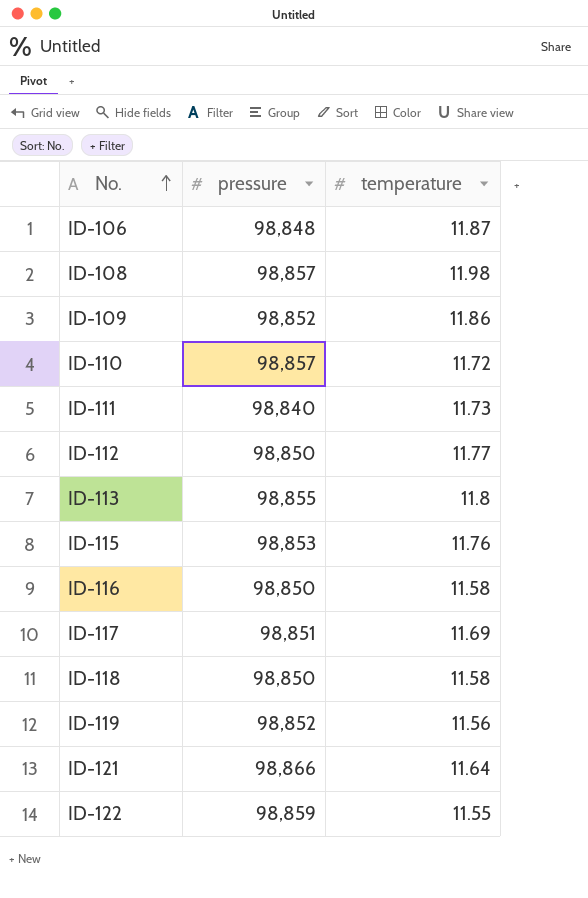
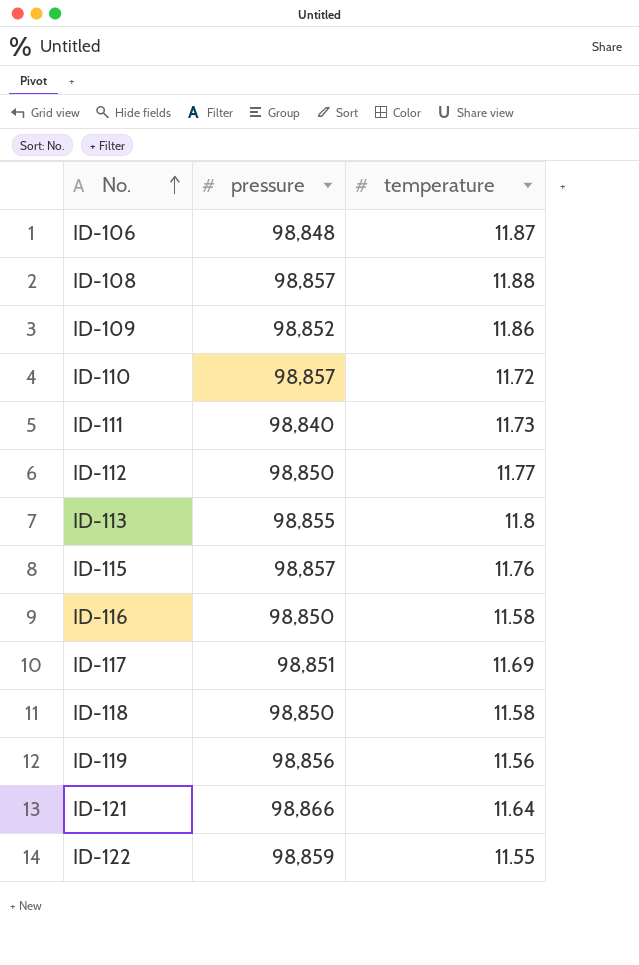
ID-108 | temperature: 11.98 -> 11.88
ID-115 | pressure: 98,853 -> 98,857
ID-119 | pressure: 98,852 -> 98,856

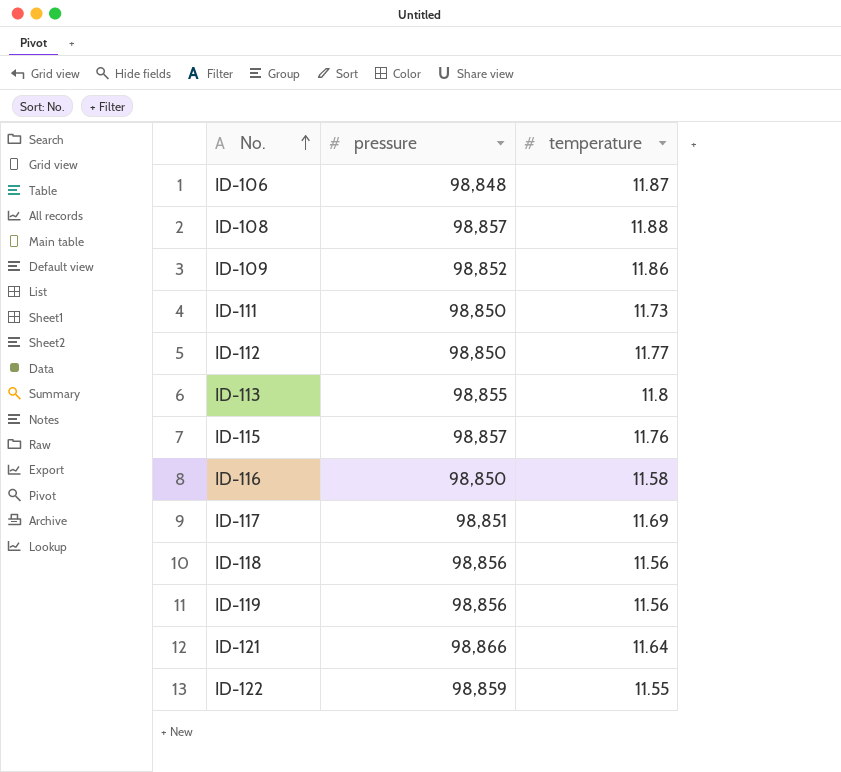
row ID-110: 98,857 | 11.72 -> none
ID-111 | pressure: 98,840 -> 98,850
ID-118 | pressure: 98,850 -> 98,856
ID-118 | temperature: 11.58 -> 11.56

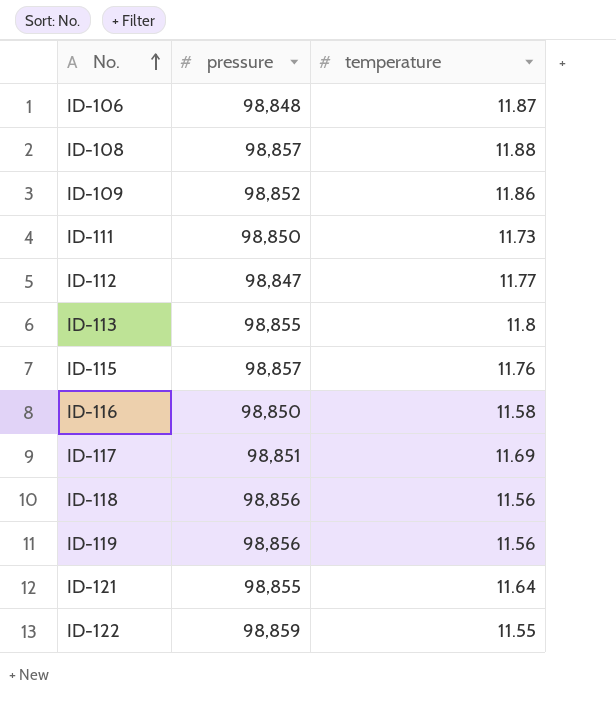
ID-112 | pressure: 98,850 -> 98,847
ID-121 | pressure: 98,866 -> 98,855

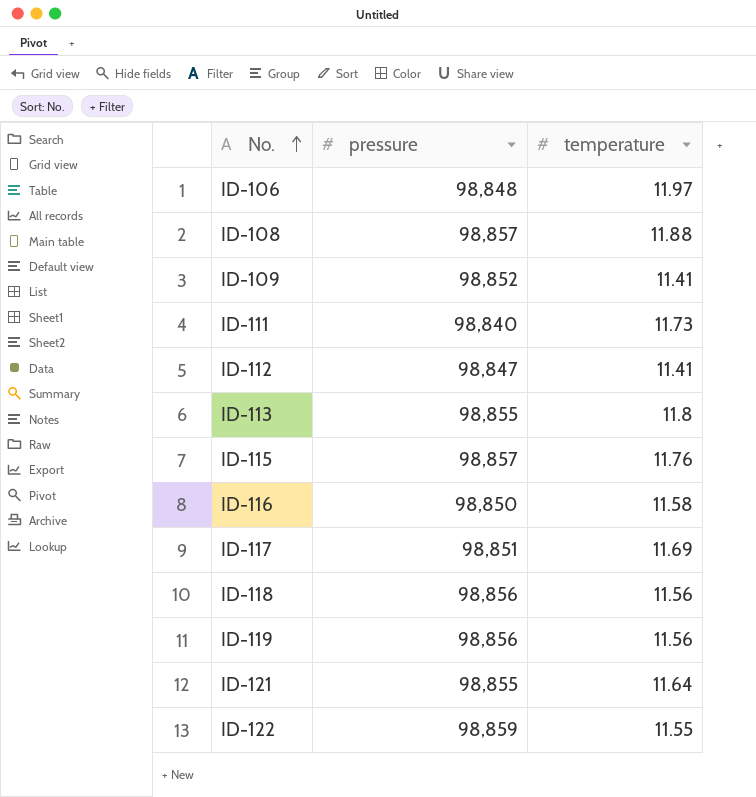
ID-106 | temperature: 11.87 -> 11.97
ID-109 | temperature: 11.86 -> 11.41
ID-111 | pressure: 98,850 -> 98,840
ID-112 | temperature: 11.77 -> 11.41

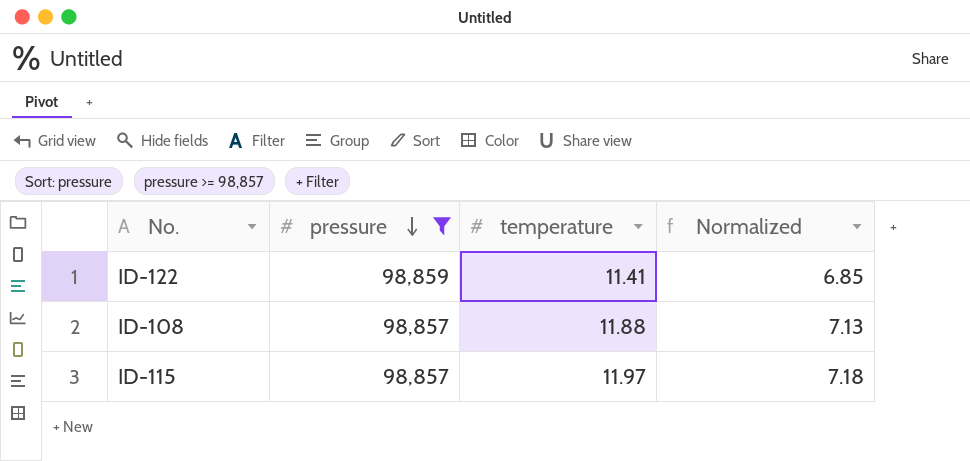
filter: none -> pressure >= 98,857
row order: No. ascending -> pressure descending
column Normalized | formula: none -> [temperature] * 0.6
ID-122 | temperature: 11.55 -> 11.41
ID-115 | temperature: 11.76 -> 11.97

